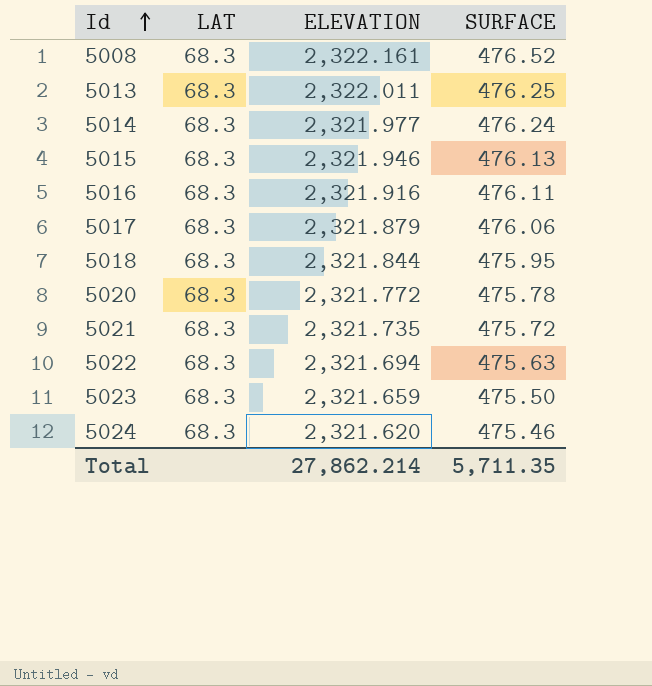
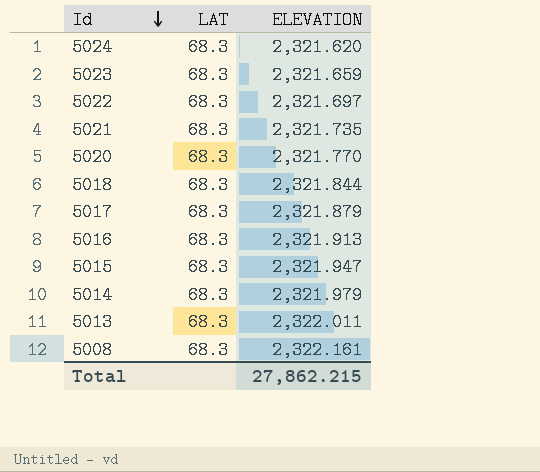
row order: Id ascending -> Id descending
column SURFACE | position: 4 -> none
5022 | ELEVATION: 2,321.694 -> 2,321.697
5020 | ELEVATION: 2,321.772 -> 2,321.770
5016 | ELEVATION: 2,321.916 -> 2,321.913
5015 | ELEVATION: 2,321.946 -> 2,321.947
5014 | ELEVATION: 2,321.977 -> 2,321.979
Total | ELEVATION: 27,862.214 -> 27,862.215

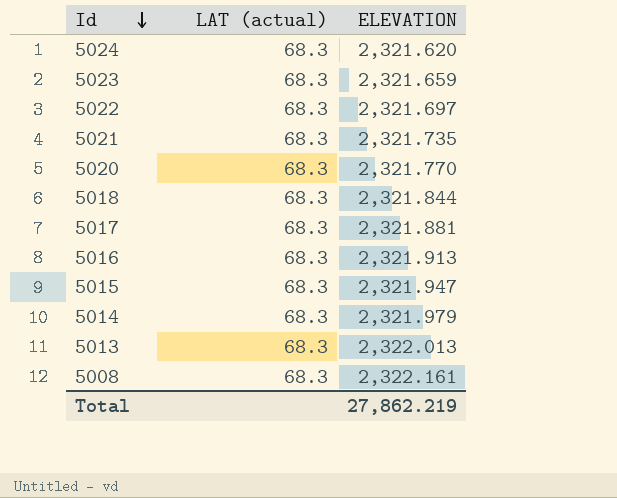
column name: LAT -> LAT (actual)
5017 | ELEVATION: 2,321.879 -> 2,321.881
5013 | ELEVATION: 2,322.011 -> 2,322.013
Total | ELEVATION: 27,862.215 -> 27,862.219

